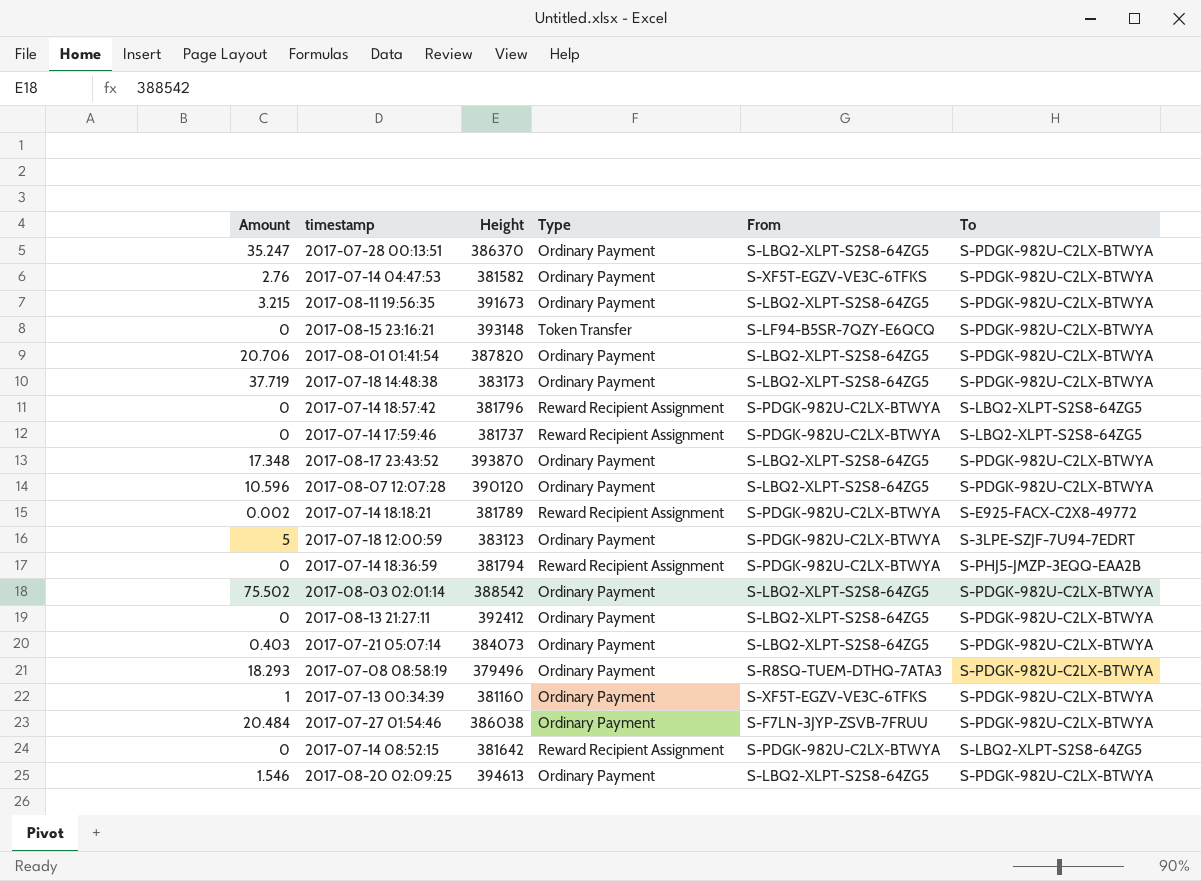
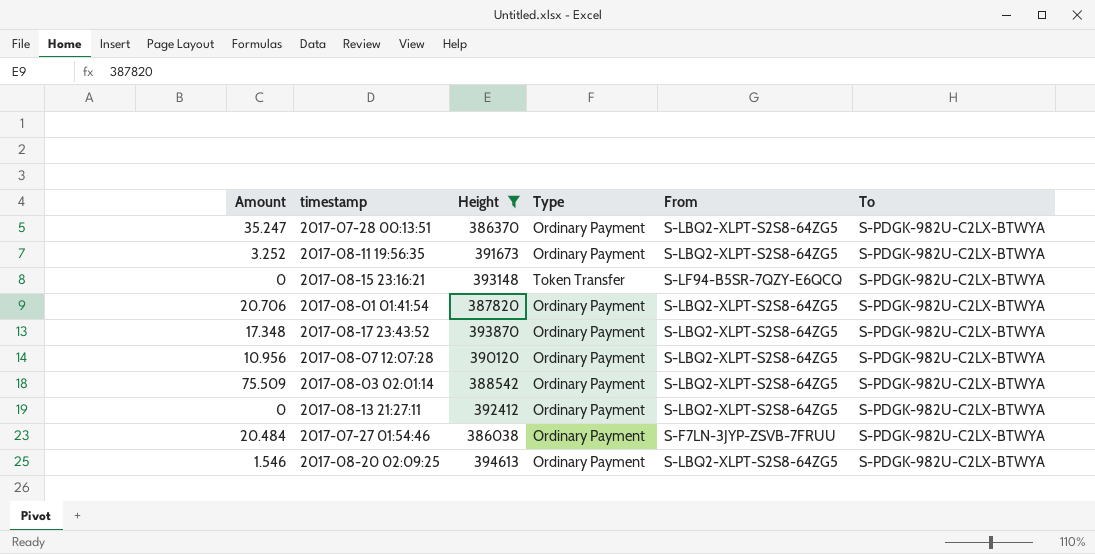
filter: none -> Height >= 386038
2017-08-11 19:56:35 | Amount: 3.215 -> 3.252
2017-08-07 12:07:28 | Amount: 10.596 -> 10.956
2017-08-03 02:01:14 | Amount: 75.502 -> 75.509

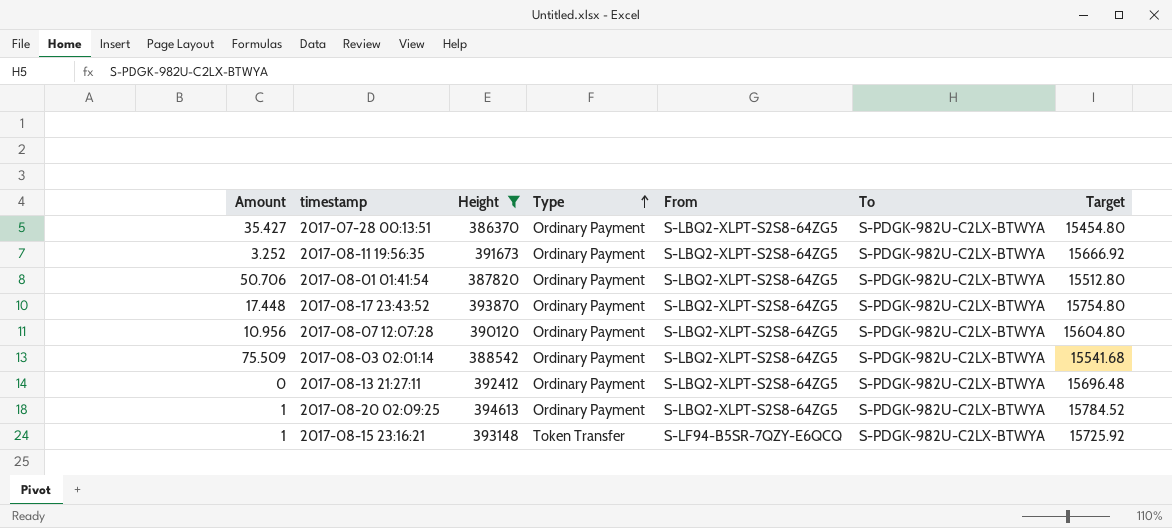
row order: none -> Type ascending
column Target | formula: none -> [Height] * 0.04
row 2017-07-27 01:54:46: 20.484 | 386038 | Ordinary Payment | S-F7LN-3JYP-ZSVB-7FRUU | S-PDGK-982U-C2LX-BTWYA -> none
2017-07-28 00:13:51 | Amount: 35.247 -> 35.427
2017-08-01 01:41:54 | Amount: 20.706 -> 50.706
2017-08-17 23:43:52 | Amount: 17.348 -> 17.448
2017-08-20 02:09:25 | Amount: 1.546 -> 1
2017-08-15 23:16:21 | Amount: 0 -> 1

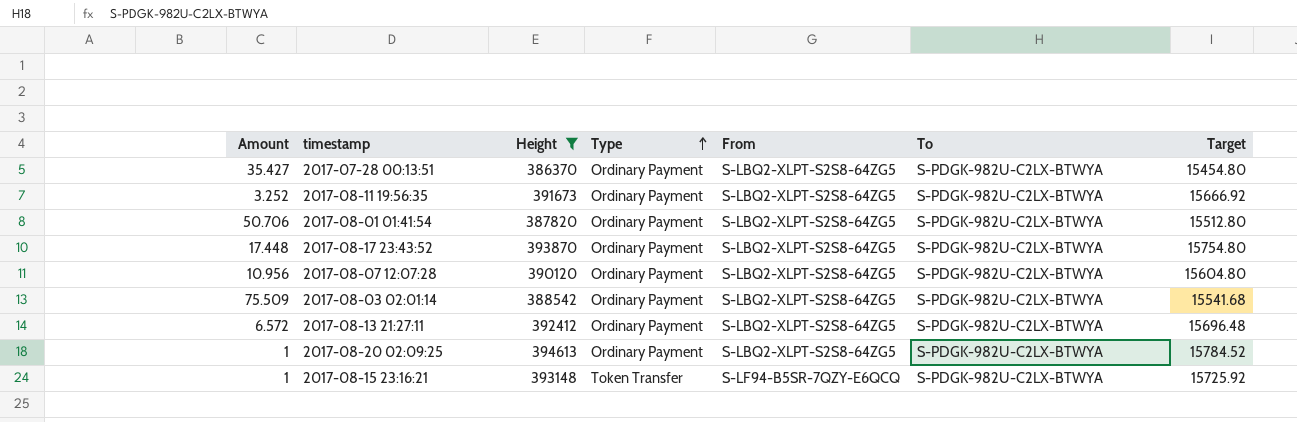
2017-08-13 21:27:11 | Amount: 0 -> 6.572

